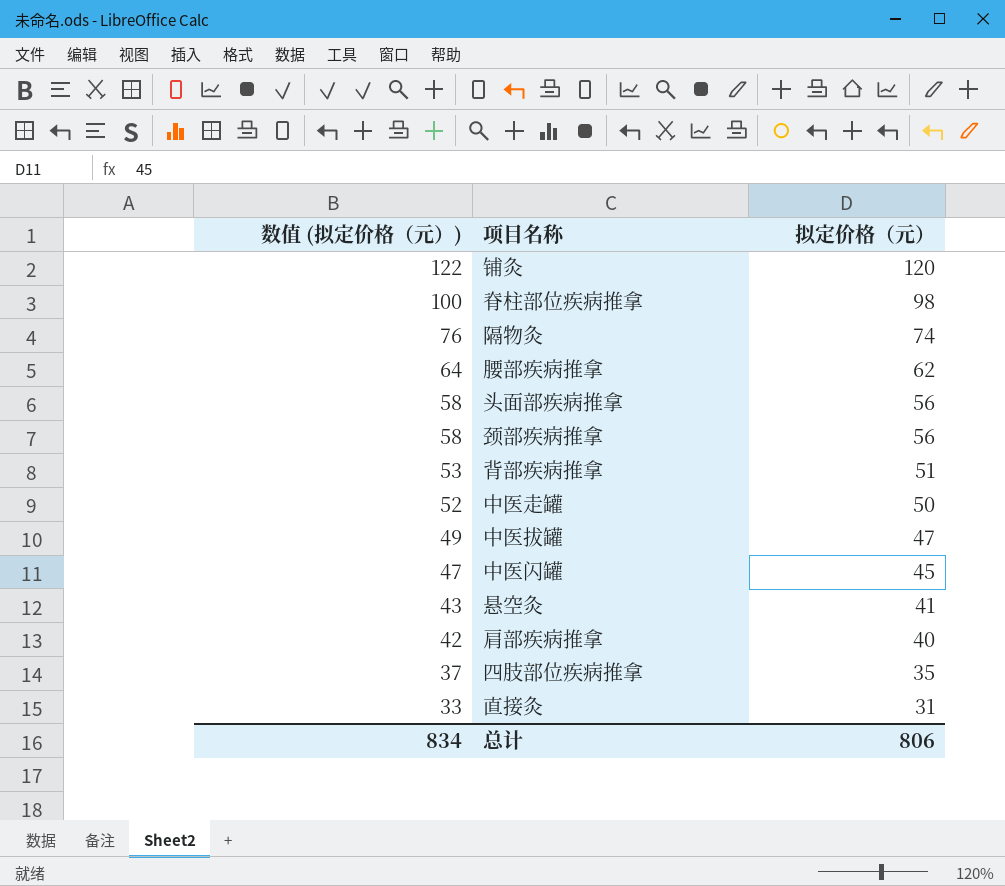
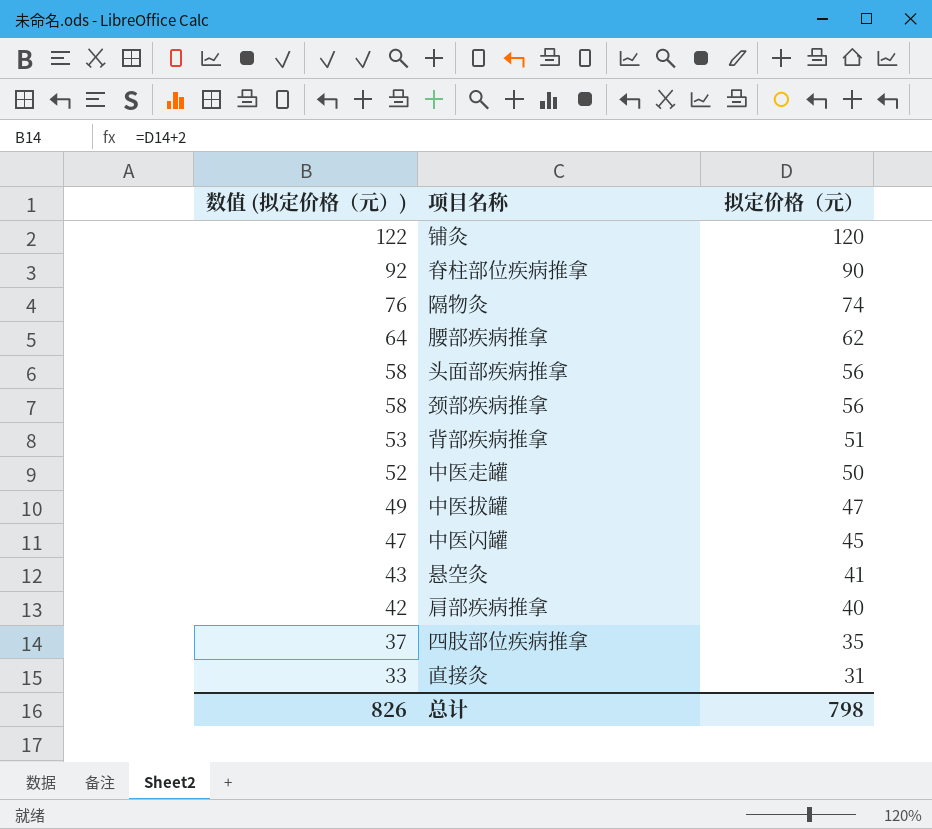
脊柱部位疾病推拿 | 数值 (拟定价格（元）): 100 -> 92
脊柱部位疾病推拿 | 拟定价格（元）: 98 -> 90
总计 | 数值 (拟定价格（元）): 834 -> 826
总计 | 拟定价格（元）: 806 -> 798

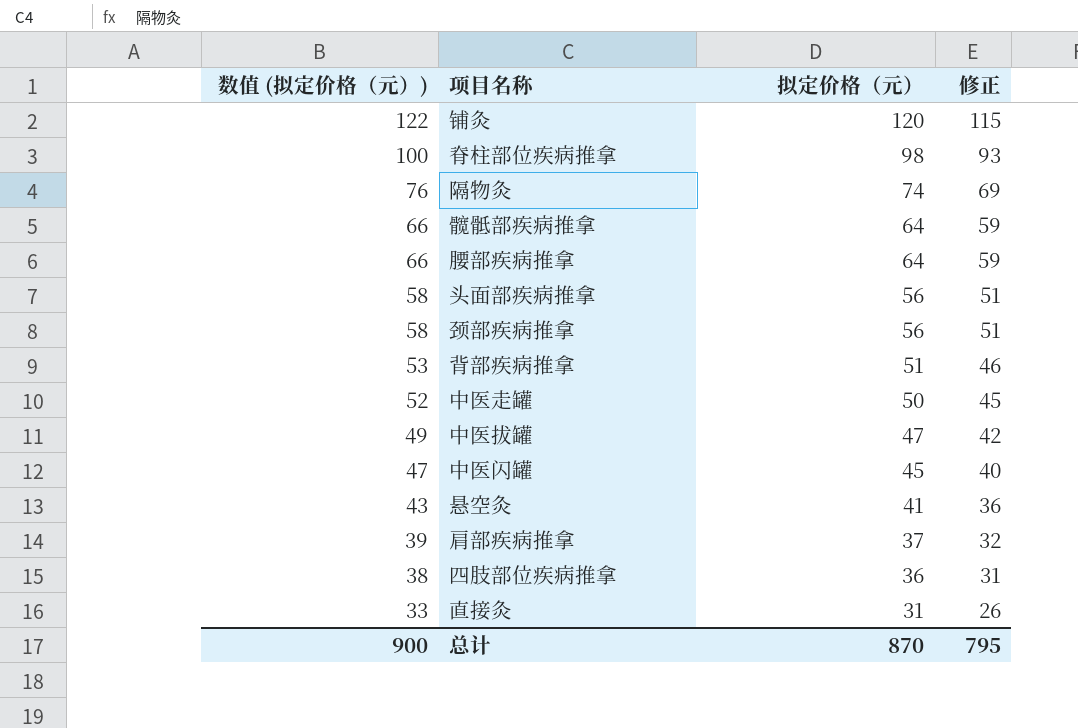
column 修正 | formula: none -> [拟定价格（元）] - 5
脊柱部位疾病推拿 | 数值 (拟定价格（元）): 92 -> 100
脊柱部位疾病推拿 | 拟定价格（元）: 90 -> 98
row 髋骶部疾病推拿: none -> 66 | 64 | 59
腰部疾病推拿 | 数值 (拟定价格（元）): 64 -> 66
腰部疾病推拿 | 拟定价格（元）: 62 -> 64
肩部疾病推拿 | 数值 (拟定价格（元）): 42 -> 39
肩部疾病推拿 | 拟定价格（元）: 40 -> 37
四肢部位疾病推拿 | 数值 (拟定价格（元）): 37 -> 38
四肢部位疾病推拿 | 拟定价格（元）: 35 -> 36
总计 | 数值 (拟定价格（元）): 826 -> 900
总计 | 拟定价格（元）: 798 -> 870

